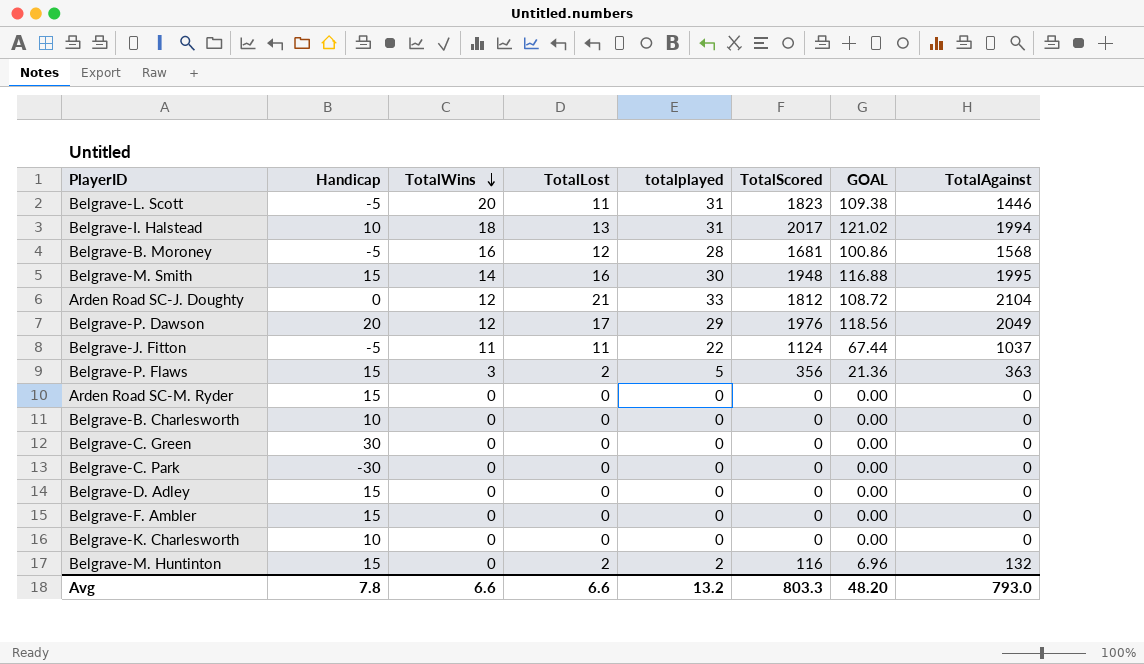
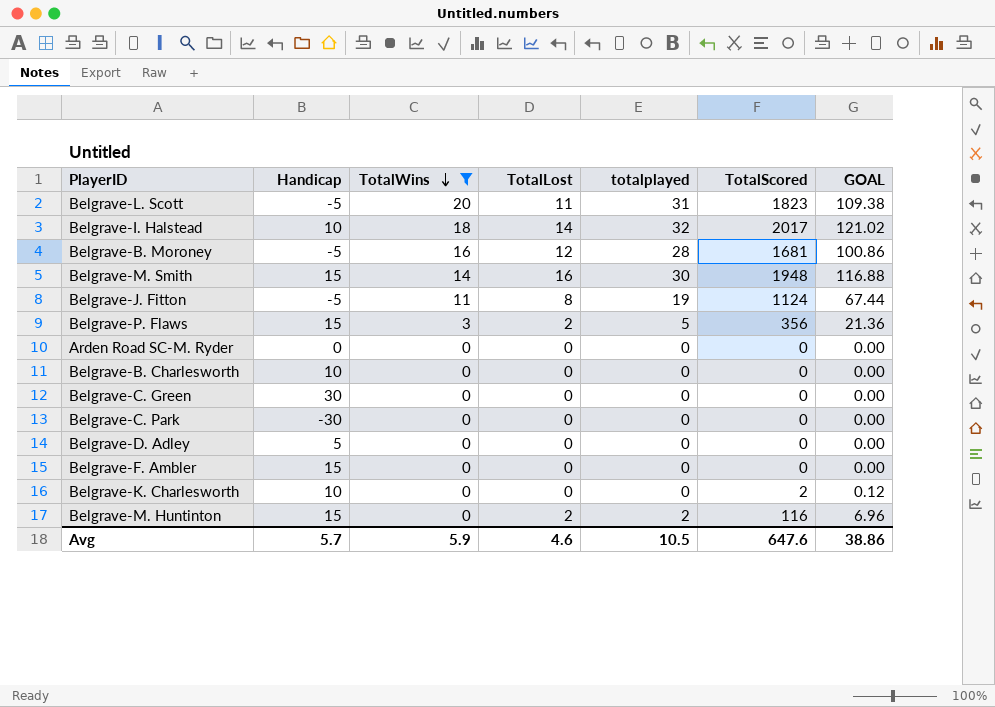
filter: none -> TotalWins != 12
column TotalAgainst | position: 8 -> none
Belgrave-I. Halstead | TotalLost: 13 -> 14
Belgrave-I. Halstead | totalplayed: 31 -> 32
Belgrave-J. Fitton | TotalLost: 11 -> 8
Belgrave-J. Fitton | totalplayed: 22 -> 19
Arden Road SC-M. Ryder | Handicap: 15 -> 0
Belgrave-D. Adley | Handicap: 15 -> 5
Belgrave-K. Charlesworth | TotalScored: 0 -> 2
Belgrave-K. Charlesworth | GOAL: 0.00 -> 0.12
Avg | Handicap: 7.8 -> 5.7
Avg | TotalWins: 6.6 -> 5.9
Avg | TotalLost: 6.6 -> 4.6
Avg | totalplayed: 13.2 -> 10.5
Avg | TotalScored: 803.3 -> 647.6
Avg | GOAL: 48.20 -> 38.86

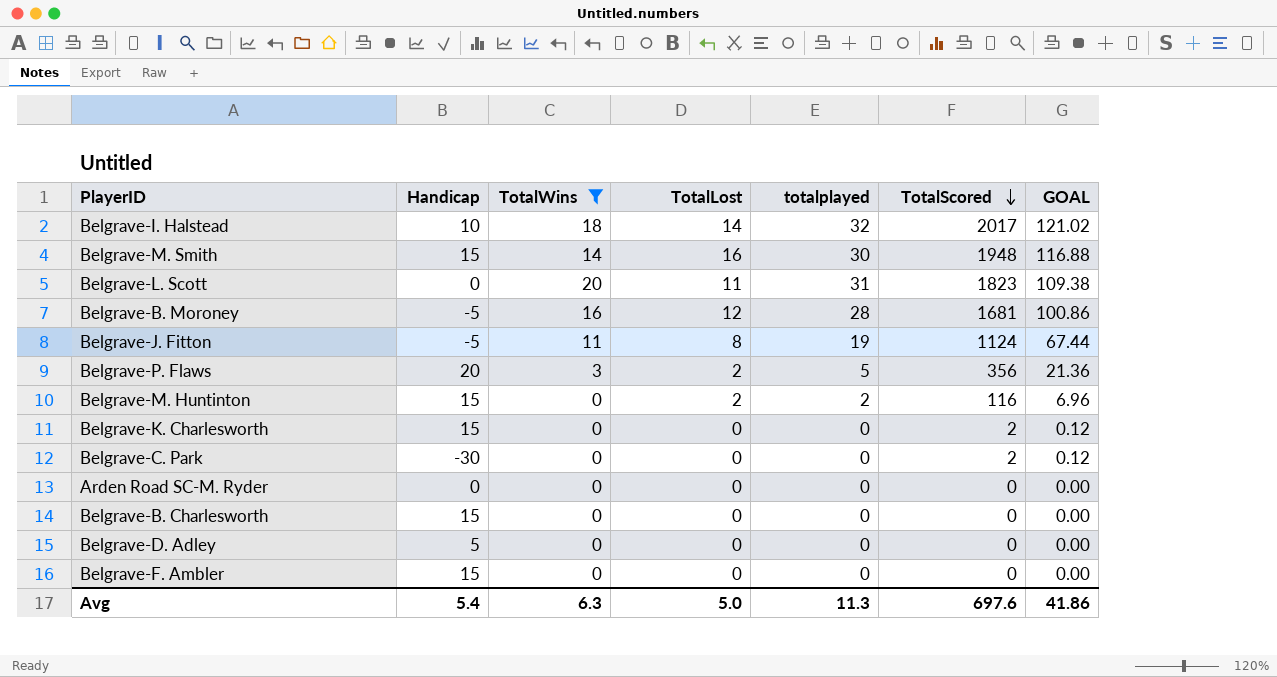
row order: TotalWins descending -> TotalScored descending
row Belgrave-C. Green: 30 | 0 | 0 | 0 | 0 | 0.00 -> none
Belgrave-L. Scott | Handicap: -5 -> 0
Belgrave-P. Flaws | Handicap: 15 -> 20
Belgrave-K. Charlesworth | Handicap: 10 -> 15
Belgrave-C. Park | TotalScored: 0 -> 2
Belgrave-C. Park | GOAL: 0.00 -> 0.12
Belgrave-B. Charlesworth | Handicap: 10 -> 15
Avg | Handicap: 5.7 -> 5.4
Avg | TotalWins: 5.9 -> 6.3
Avg | TotalLost: 4.6 -> 5.0
Avg | totalplayed: 10.5 -> 11.3
Avg | TotalScored: 647.6 -> 697.6
Avg | GOAL: 38.86 -> 41.86

